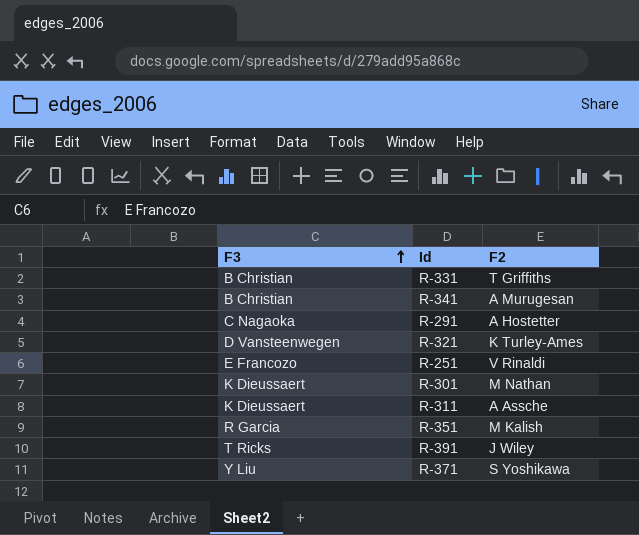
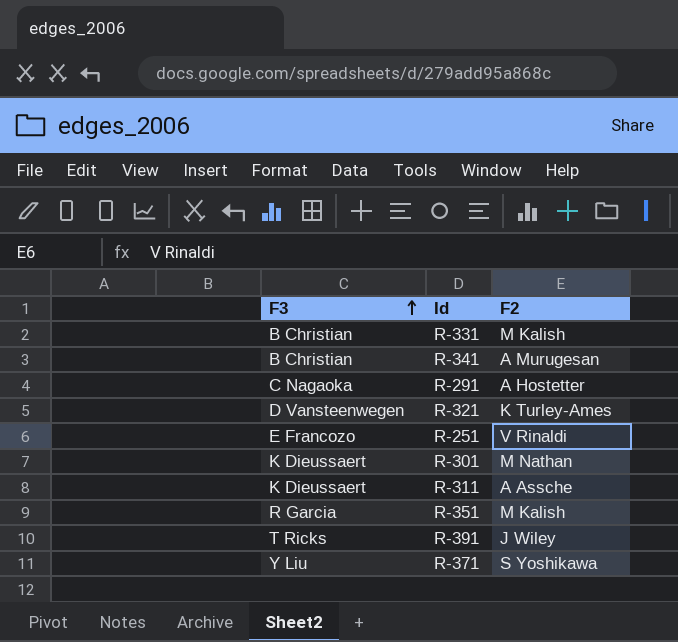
R-331 | F2: T Griffiths -> M Kalish

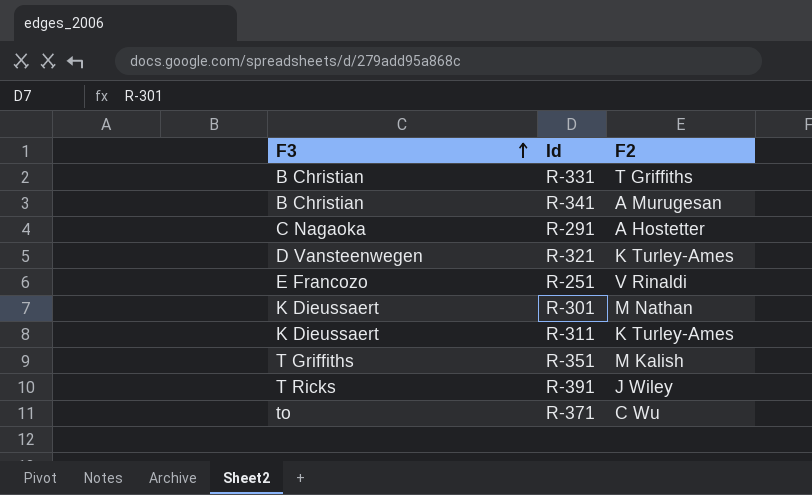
R-331 | F2: M Kalish -> T Griffiths
R-311 | F2: A Assche -> K Turley-Ames
R-351 | F3: R Garcia -> T Griffiths
R-371 | F3: Y Liu -> to
R-371 | F2: S Yoshikawa -> C Wu

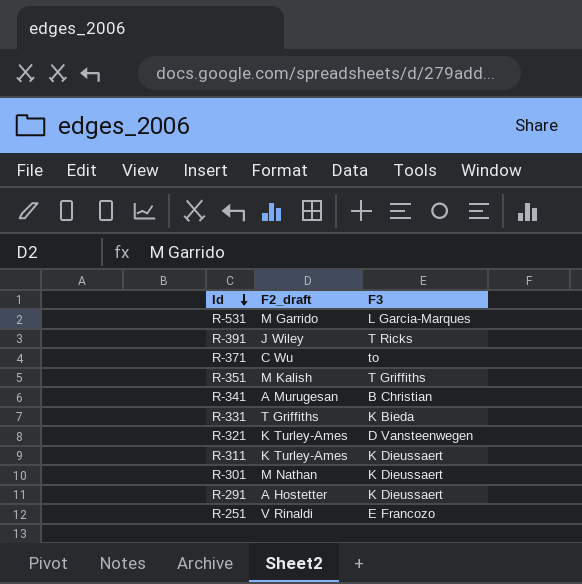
row order: F3 ascending -> Id descending
column name: F2 -> F2_draft
column F3 | position: 1 -> 3
row R-531: none -> M Garrido | L Garcia-Marques
R-331 | F3: B Christian -> K Bieda
R-291 | F3: C Nagaoka -> K Dieussaert

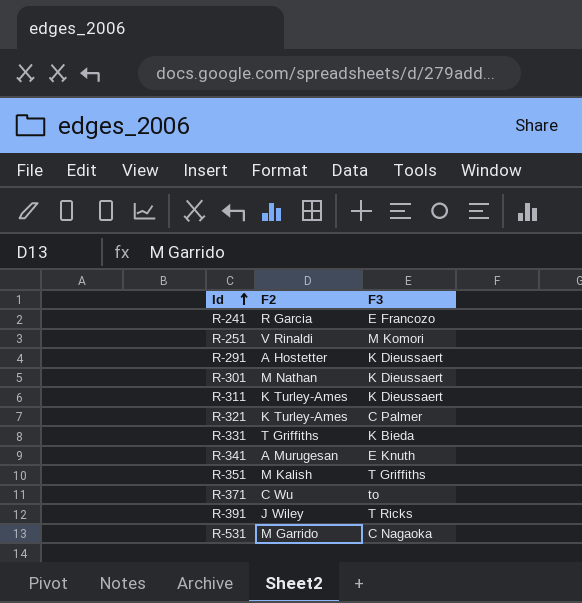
row order: Id descending -> Id ascending
column name: F2_draft -> F2
row R-241: none -> R Garcia | E Francozo
R-251 | F3: E Francozo -> M Komori
R-321 | F3: D Vansteenwegen -> C Palmer
R-341 | F3: B Christian -> E Knuth
R-531 | F3: L Garcia-Marques -> C Nagaoka

